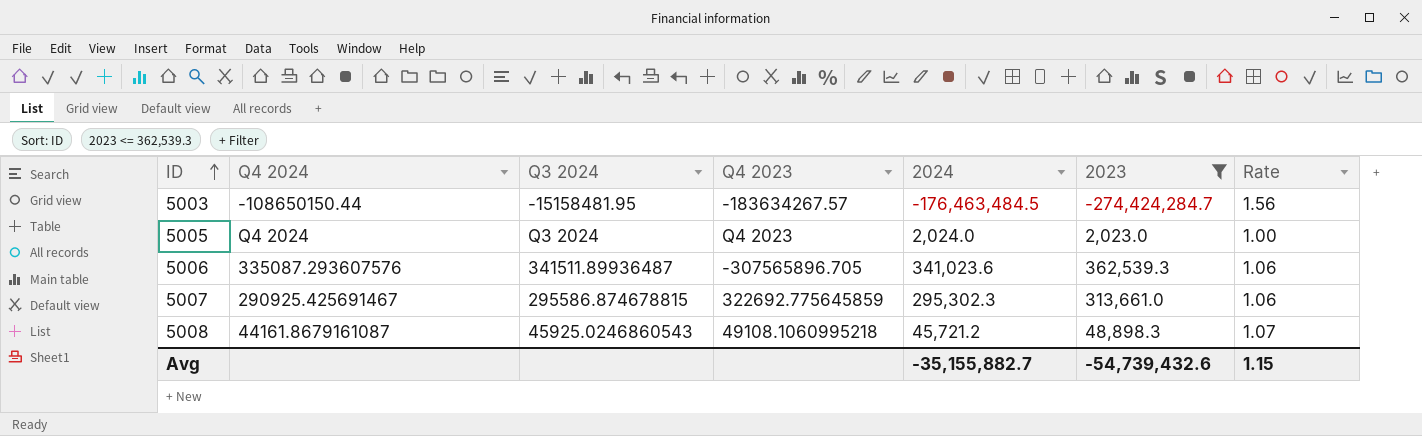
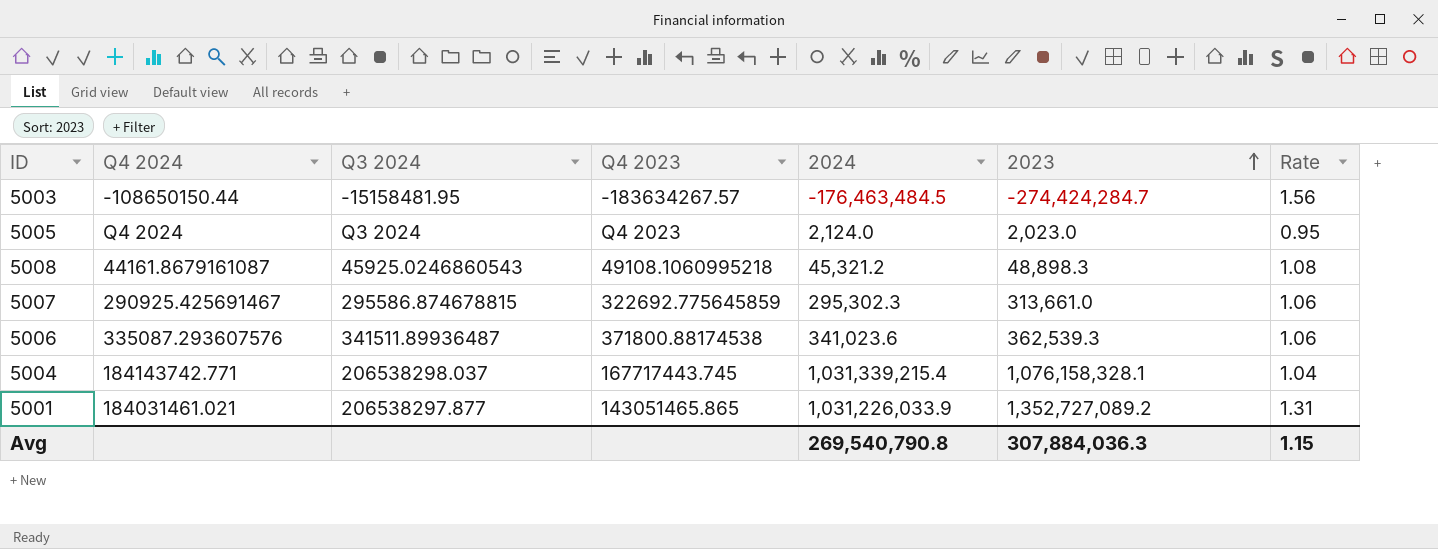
filter: 2023 <= 362,539.3 -> none
row order: ID ascending -> 2023 ascending
5005 | 2024: 2,024.0 -> 2,124.0
5005 | Rate: 1.00 -> 0.95
5008 | 2024: 45,721.2 -> 45,321.2
5008 | Rate: 1.07 -> 1.08
5006 | Q4 2023: -307565896.705 -> 371800.88174538
Avg | 2024: -35,155,882.7 -> 269,540,790.8
Avg | 2023: -54,739,432.6 -> 307,884,036.3

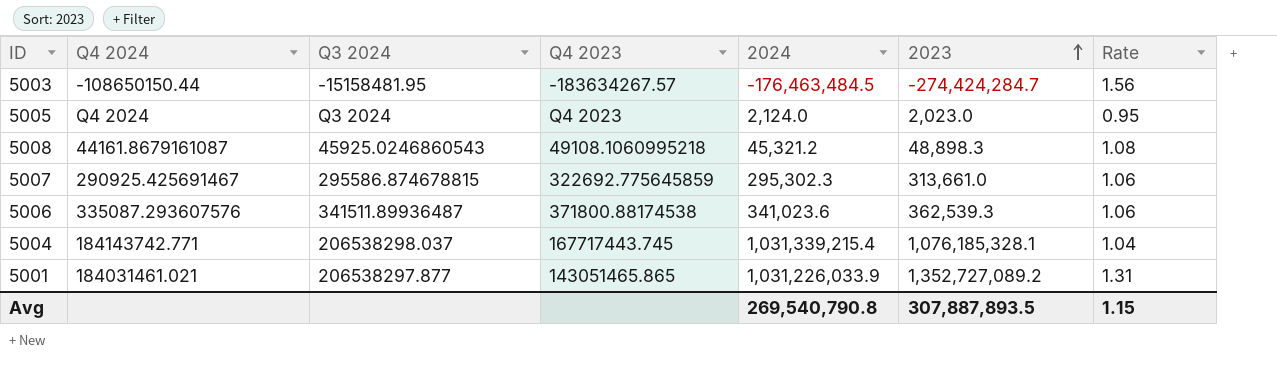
5004 | 2023: 1,076,158,328.1 -> 1,076,185,328.1
Avg | 2023: 307,884,036.3 -> 307,887,893.5

